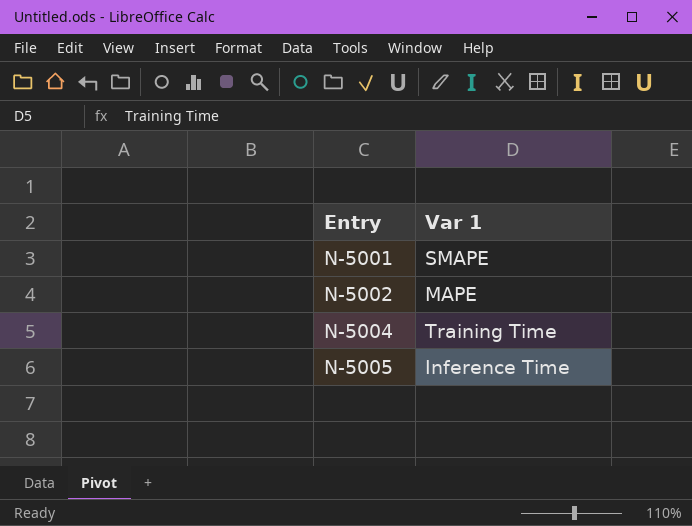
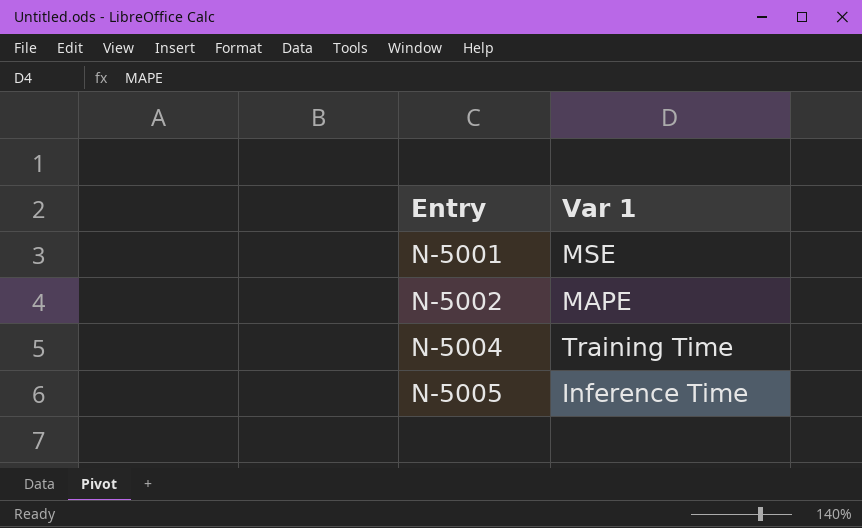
N-5001 | Var 1: SMAPE -> MSE

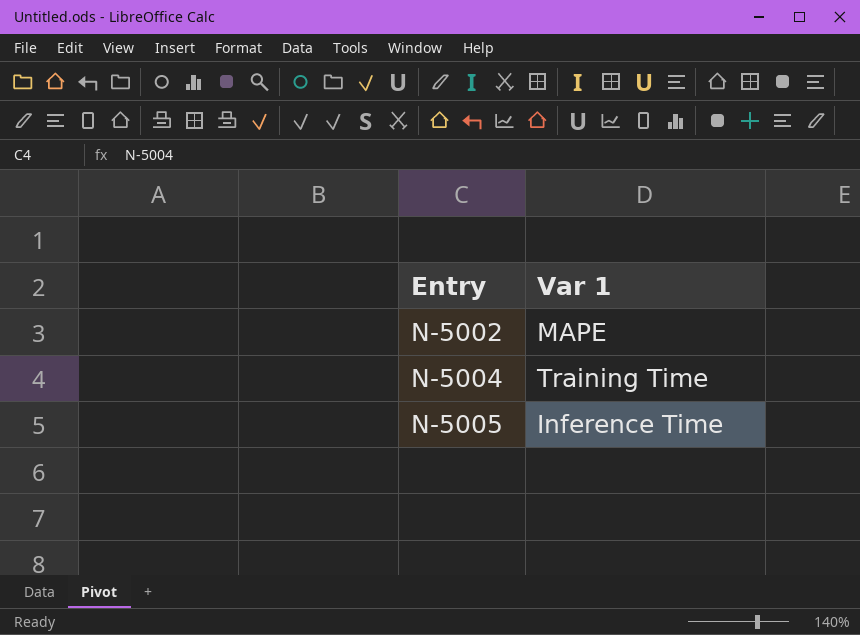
row N-5001: MSE -> none

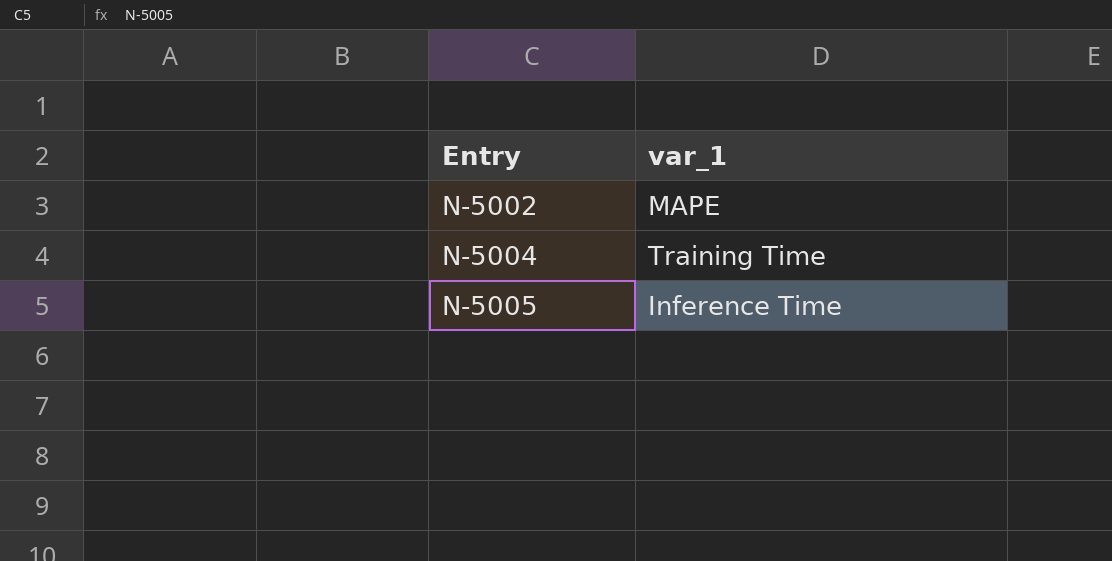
column name: Var 1 -> var_1

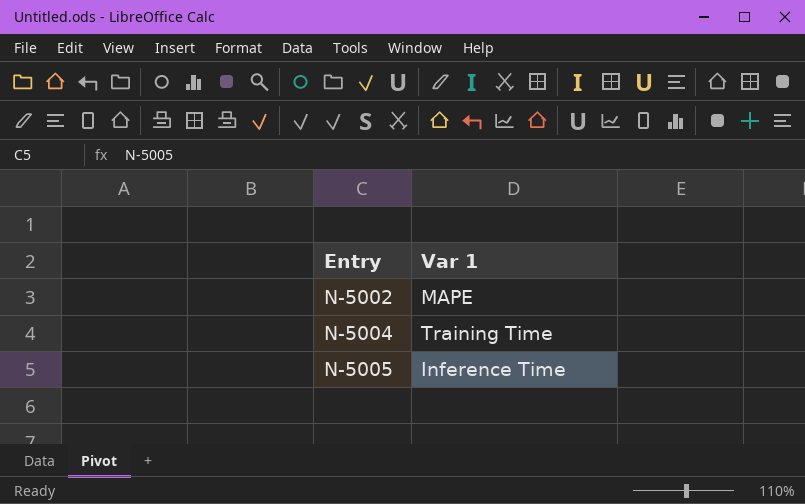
column name: var_1 -> Var 1

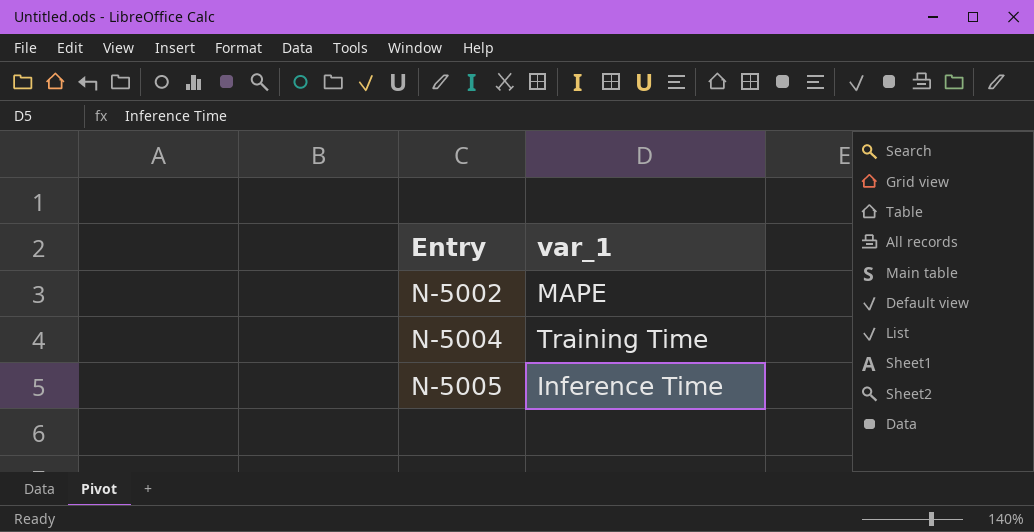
column name: Var 1 -> var_1

